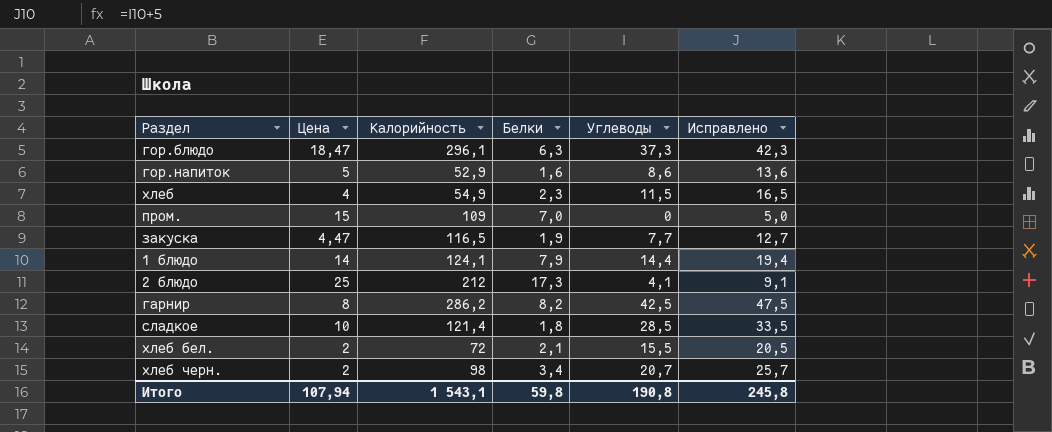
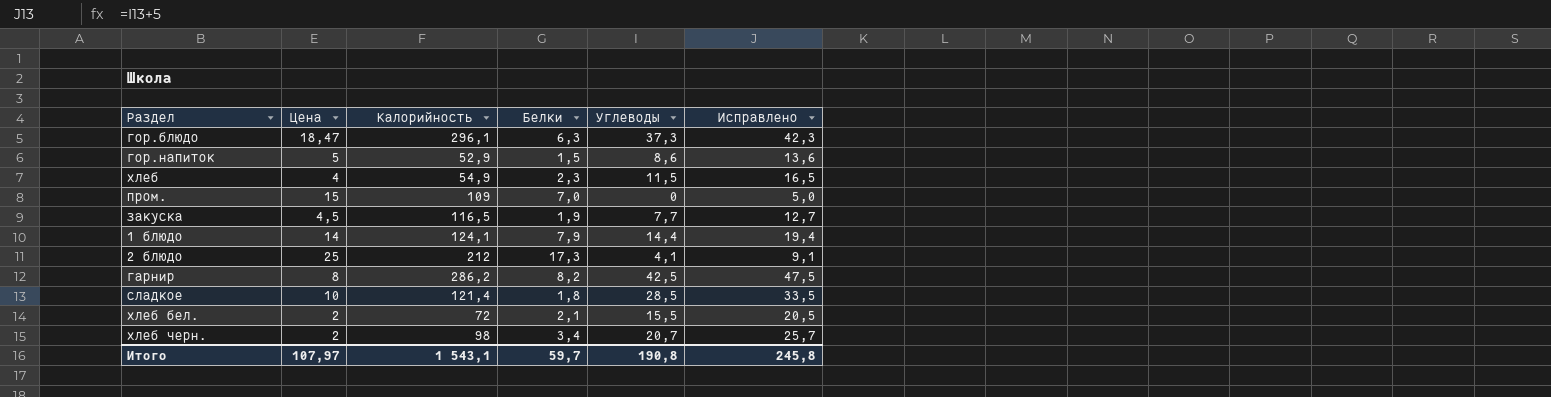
гор.напиток | Белки: 1,6 -> 1,5
закуска | Цена: 4,47 -> 4,5
Итого | Цена: 107,94 -> 107,97
Итого | Белки: 59,8 -> 59,7

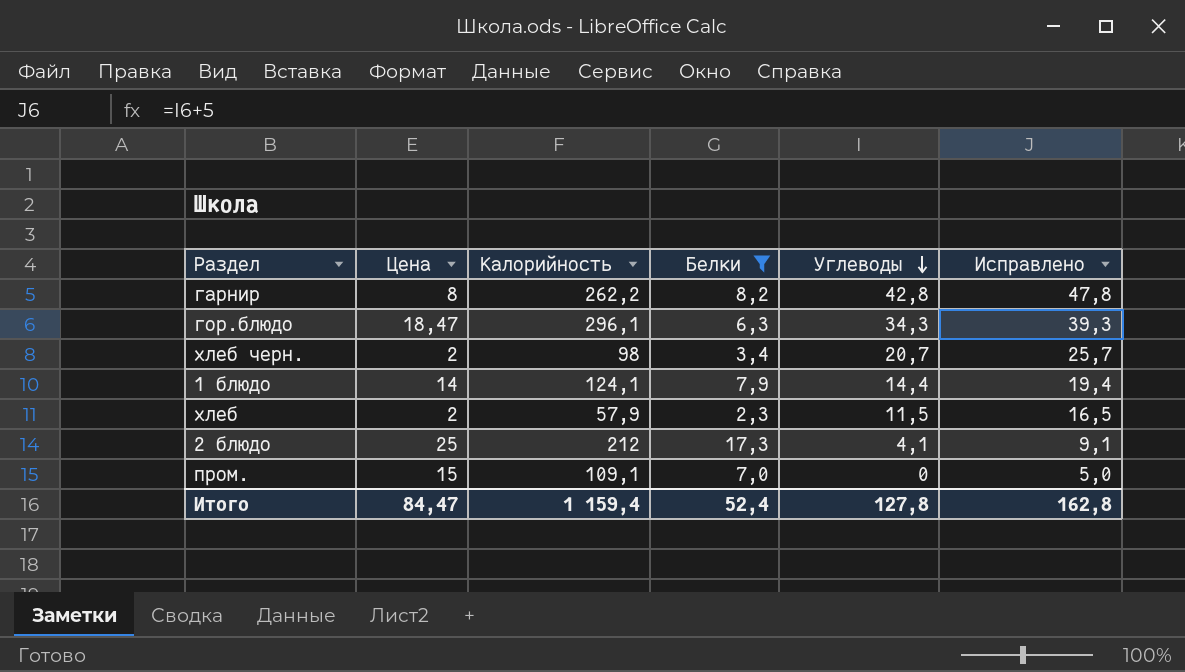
filter: none -> Белки >= 2,3
row order: none -> Углеводы descending
гарнир | Калорийность: 286,2 -> 262,2
гарнир | Углеводы: 42,5 -> 42,8
гарнир | Исправлено: 47,5 -> 47,8
гор.блюдо | Углеводы: 37,3 -> 34,3
гор.блюдо | Исправлено: 42,3 -> 39,3
хлеб | Цена: 4 -> 2
хлеб | Калорийность: 54,9 -> 57,9
пром. | Калорийность: 109 -> 109,1
Итого | Цена: 107,97 -> 84,47
Итого | Калорийность: 1 543,1 -> 1 159,4
Итого | Белки: 59,7 -> 52,4
Итого | Углеводы: 190,8 -> 127,8
Итого | Исправлено: 245,8 -> 162,8

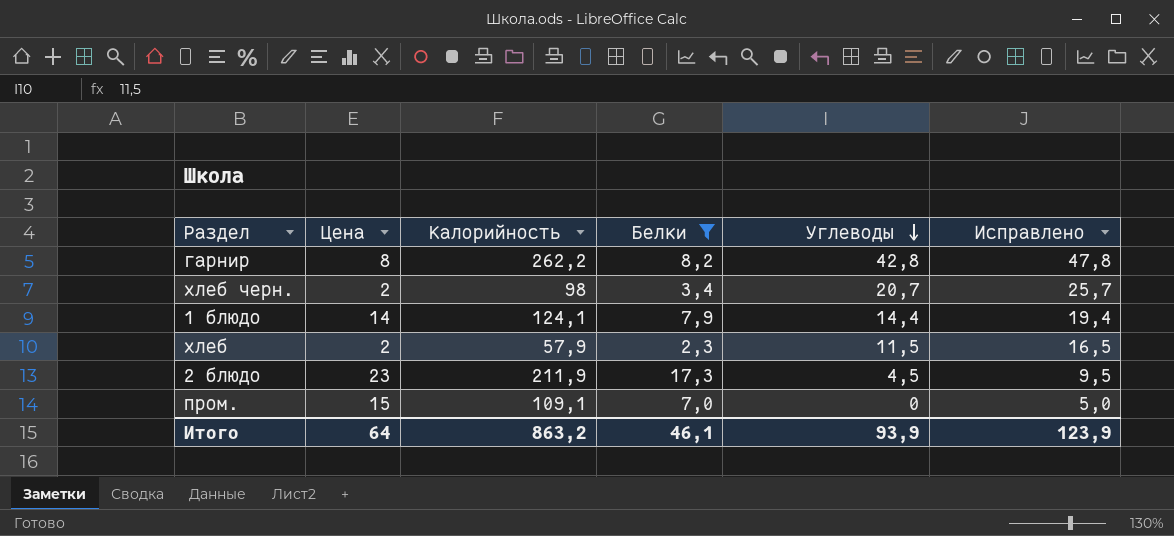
row гор.блюдо: 18,47 | 296,1 | 6,3 | 34,3 | 39,3 -> none
2 блюдо | Цена: 25 -> 23
2 блюдо | Калорийность: 212 -> 211,9
2 блюдо | Углеводы: 4,1 -> 4,5
2 блюдо | Исправлено: 9,1 -> 9,5
Итого | Цена: 84,47 -> 64
Итого | Калорийность: 1 159,4 -> 863,2
Итого | Белки: 52,4 -> 46,1
Итого | Углеводы: 127,8 -> 93,9
Итого | Исправлено: 162,8 -> 123,9

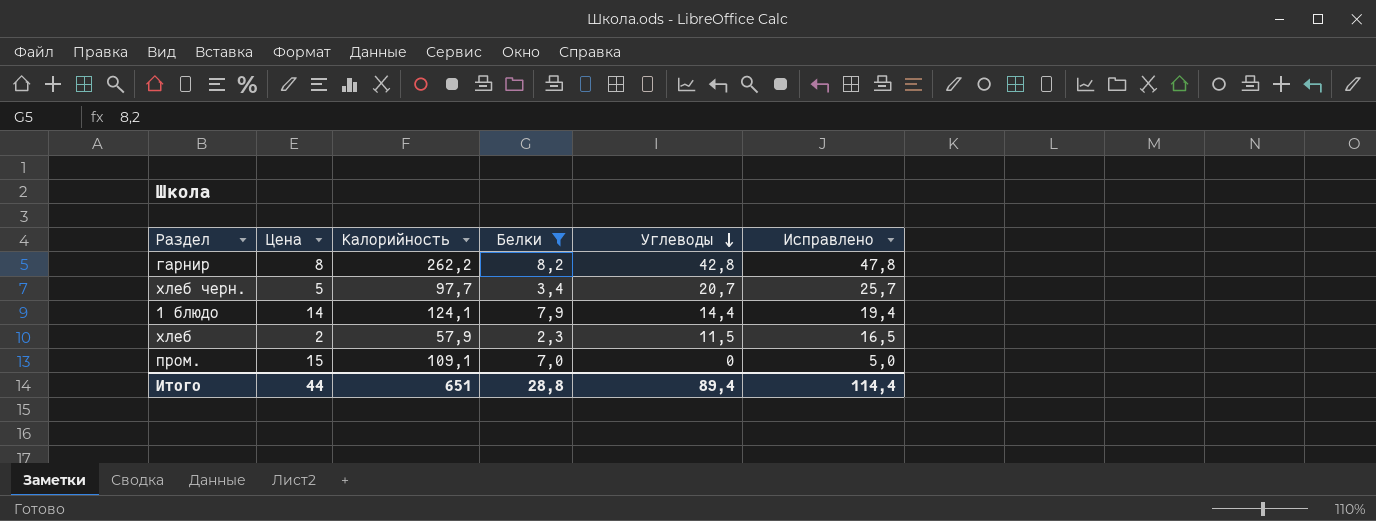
row 2 блюдо: 23 | 211,9 | 17,3 | 4,5 | 9,5 -> none
хлеб черн. | Цена: 2 -> 5
хлеб черн. | Калорийность: 98 -> 97,7
Итого | Цена: 64 -> 44
Итого | Калорийность: 863,2 -> 651
Итого | Белки: 46,1 -> 28,8
Итого | Углеводы: 93,9 -> 89,4
Итого | Исправлено: 123,9 -> 114,4

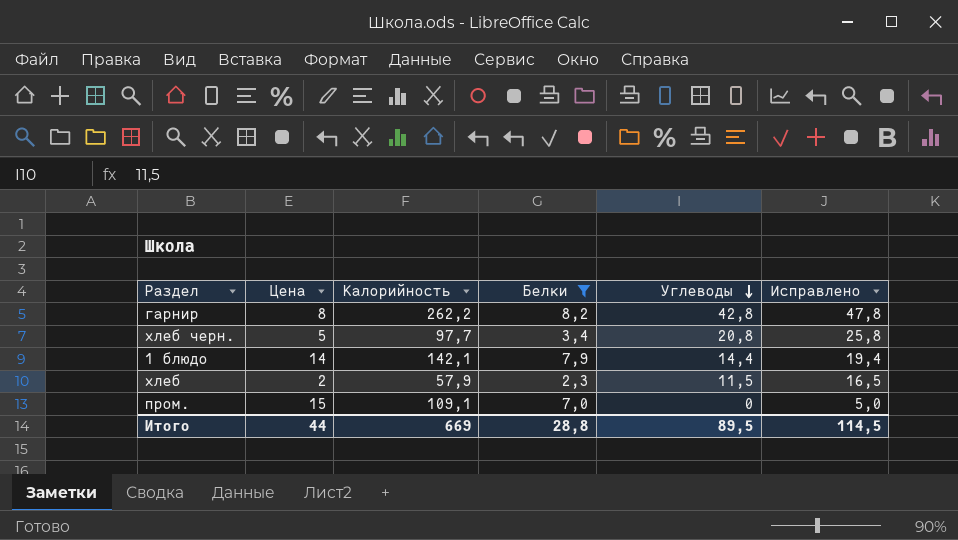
хлеб черн. | Углеводы: 20,7 -> 20,8
хлеб черн. | Исправлено: 25,7 -> 25,8
1 блюдо | Калорийность: 124,1 -> 142,1
Итого | Калорийность: 651 -> 669
Итого | Углеводы: 89,4 -> 89,5
Итого | Исправлено: 114,4 -> 114,5

